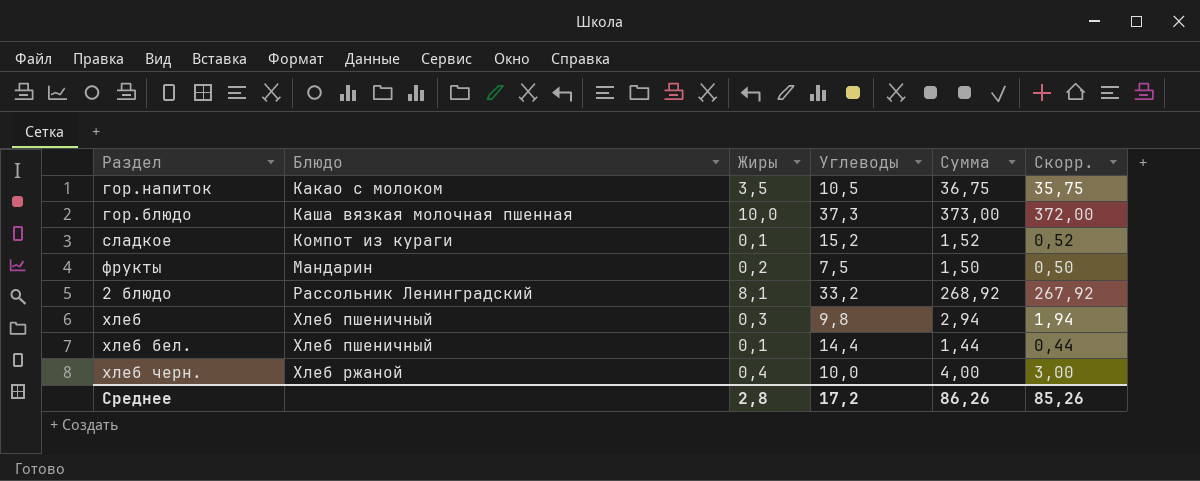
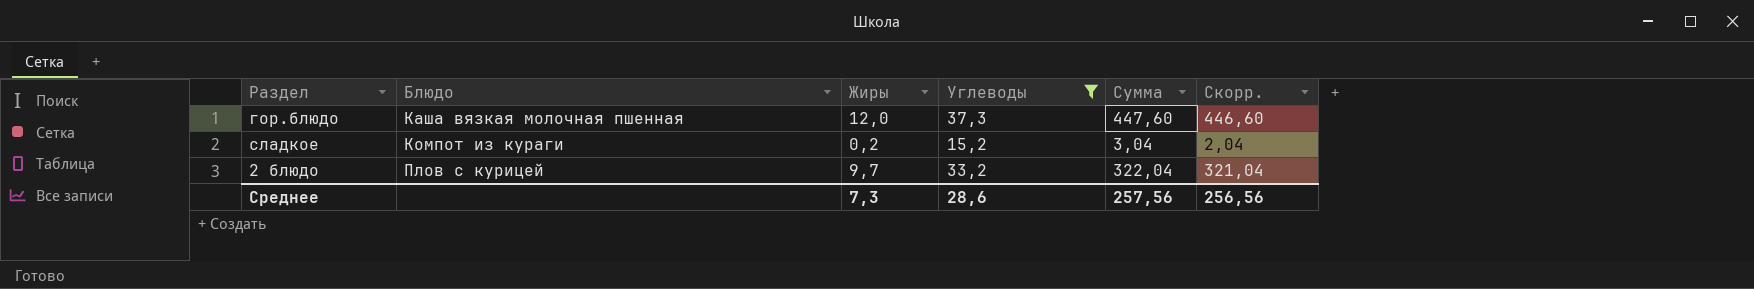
filter: none -> Углеводы >= 15,2
гор.блюдо | Жиры: 10,0 -> 12,0
гор.блюдо | Сумма: 373,00 -> 447,60
гор.блюдо | Скорр.: 372,00 -> 446,60
сладкое | Жиры: 0,1 -> 0,2
сладкое | Сумма: 1,52 -> 3,04
сладкое | Скорр.: 0,52 -> 2,04
2 блюдо | Блюдо: Рассольник Ленинградский -> Плов с курицей
2 блюдо | Жиры: 8,1 -> 9,7
2 блюдо | Сумма: 268,92 -> 322,04
2 блюдо | Скорр.: 267,92 -> 321,04
Среднее | Жиры: 2,8 -> 7,3
Среднее | Углеводы: 17,2 -> 28,6
Среднее | Сумма: 86,26 -> 257,56
Среднее | Скорр.: 85,26 -> 256,56

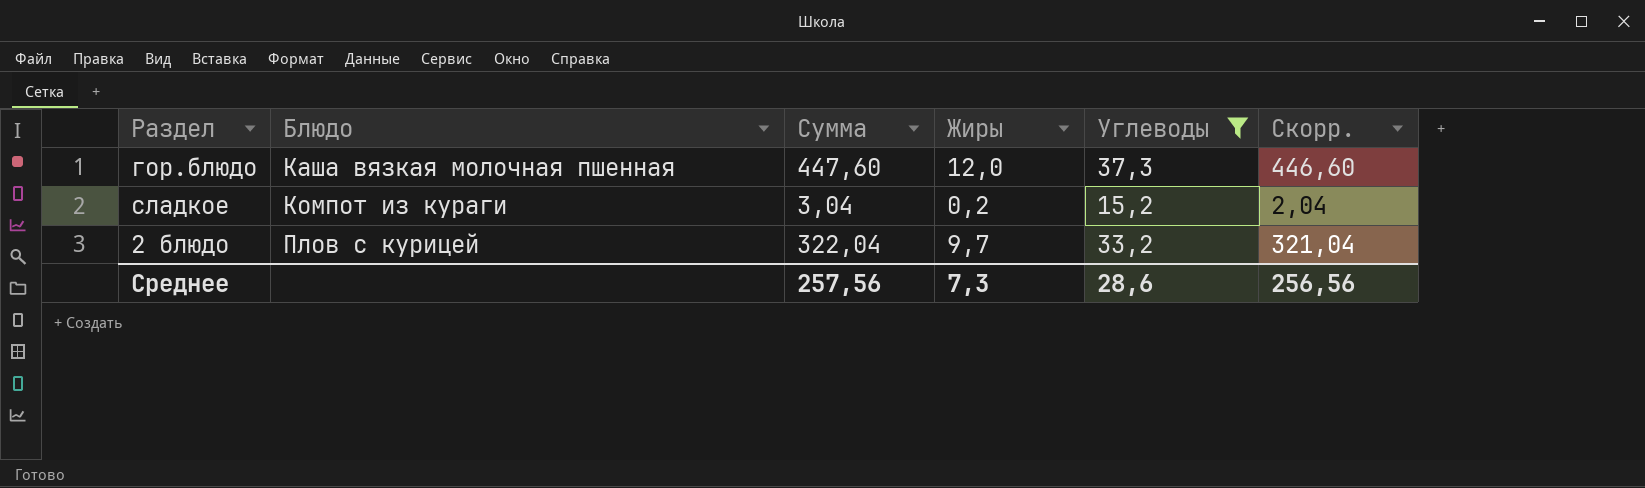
column Сумма | position: 5 -> 3

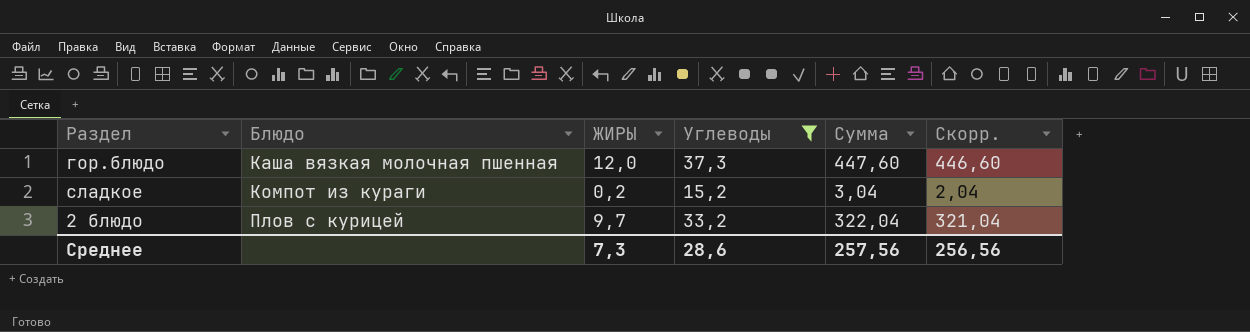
column name: Жиры -> ЖИРЫ
column Сумма | position: 3 -> 5

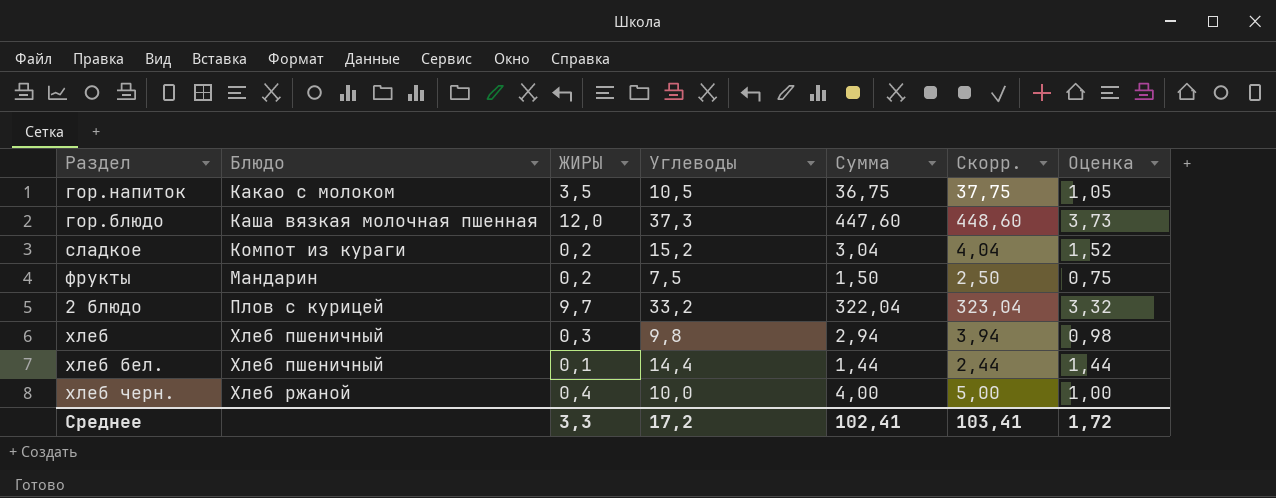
filter: Углеводы >= 15,2 -> none
column Скорр. | formula: [Сумма] - 1 -> [Сумма] + 1
column Оценка | formula: none -> [Углеводы] * 0,1
Среднее | ЖИРЫ: 7,3 -> 3,3
Среднее | Углеводы: 28,6 -> 17,2
Среднее | Сумма: 257,56 -> 102,41
Среднее | Скорр.: 256,56 -> 103,41

